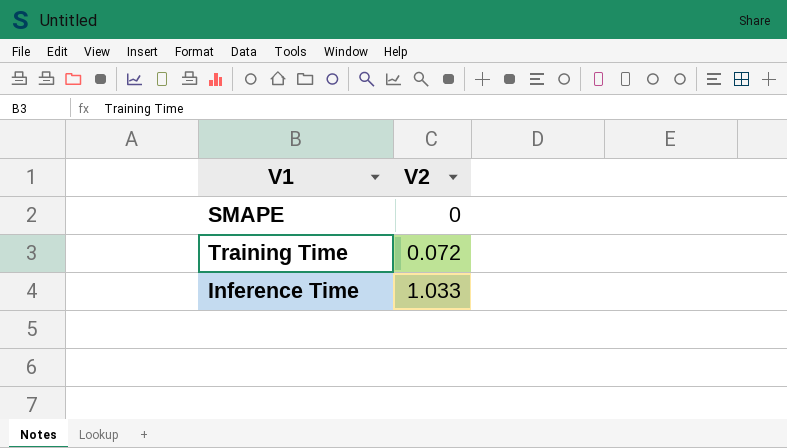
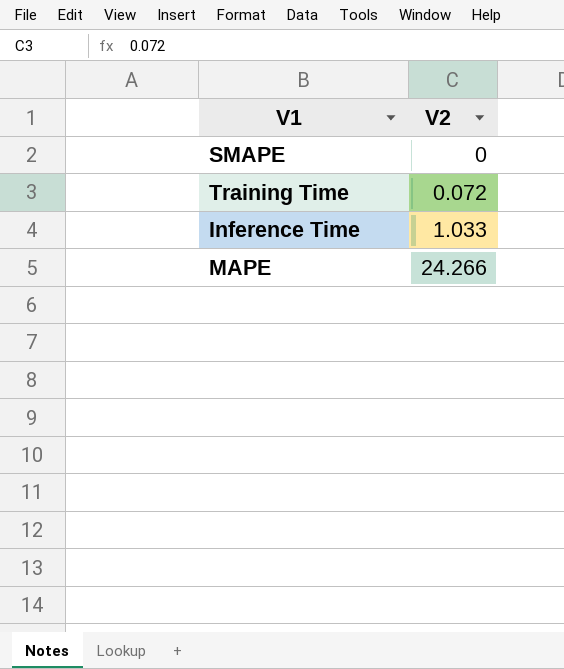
row MAPE: none -> 24.266

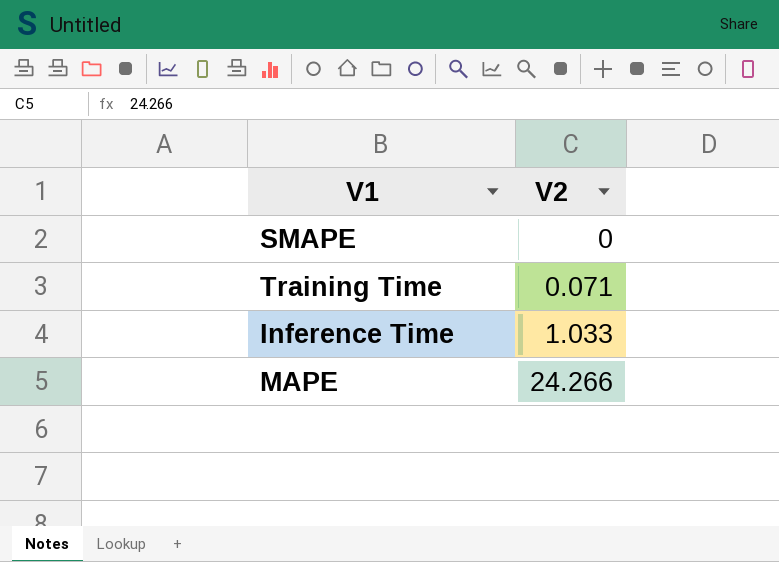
Training Time | V2: 0.072 -> 0.071

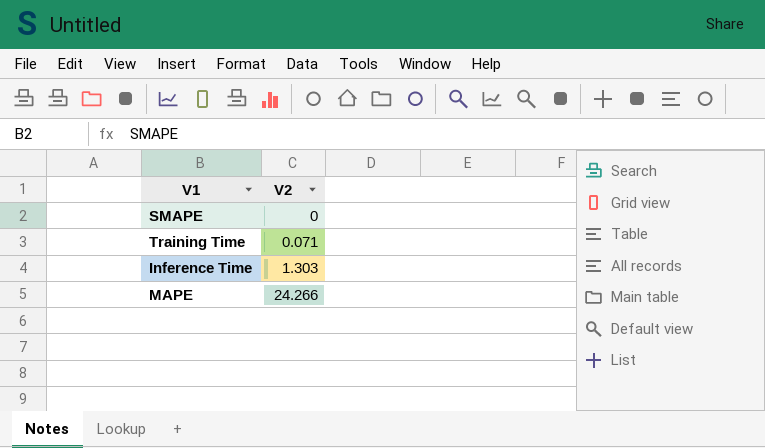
Inference Time | V2: 1.033 -> 1.303

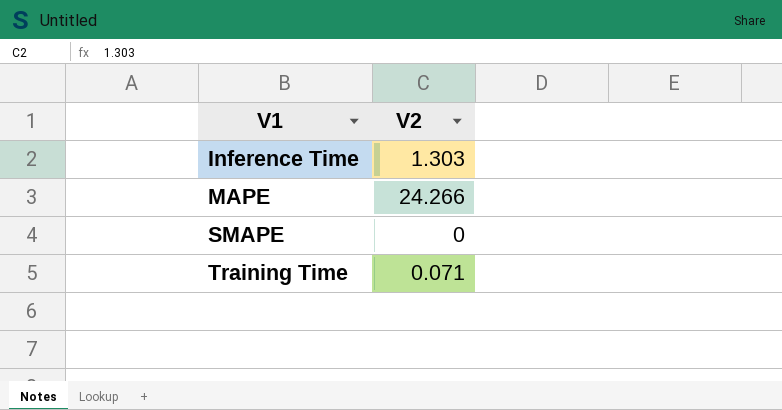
row order: V2 ascending -> V1 ascending

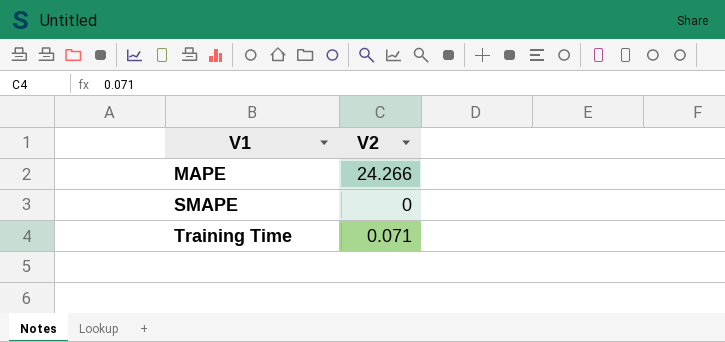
row Inference Time: 1.303 -> none

